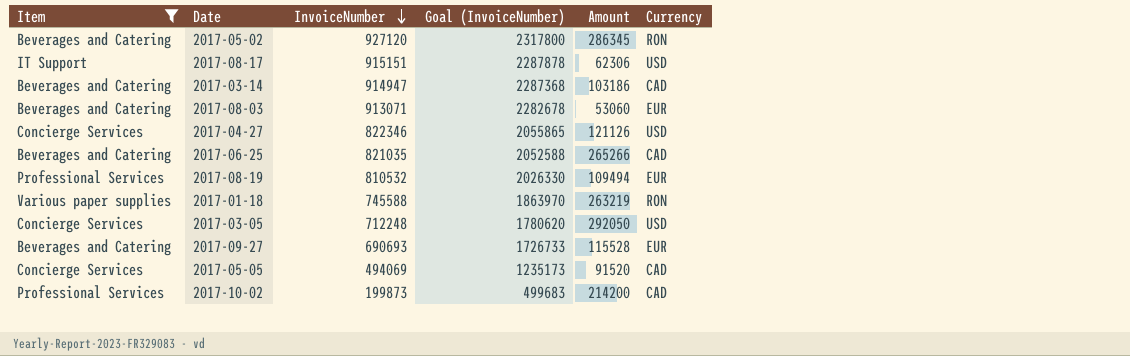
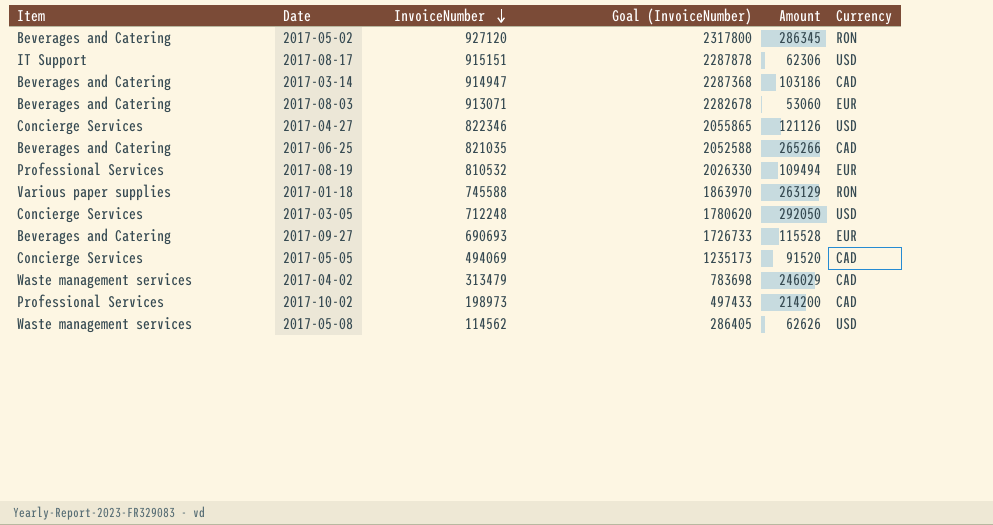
filter: Item != Waste management services -> none
2017-01-18 | Amount: 263219 -> 263129
2017-10-02 | InvoiceNumber: 199873 -> 198973
2017-10-02 | Goal (InvoiceNumber): 499683 -> 497433

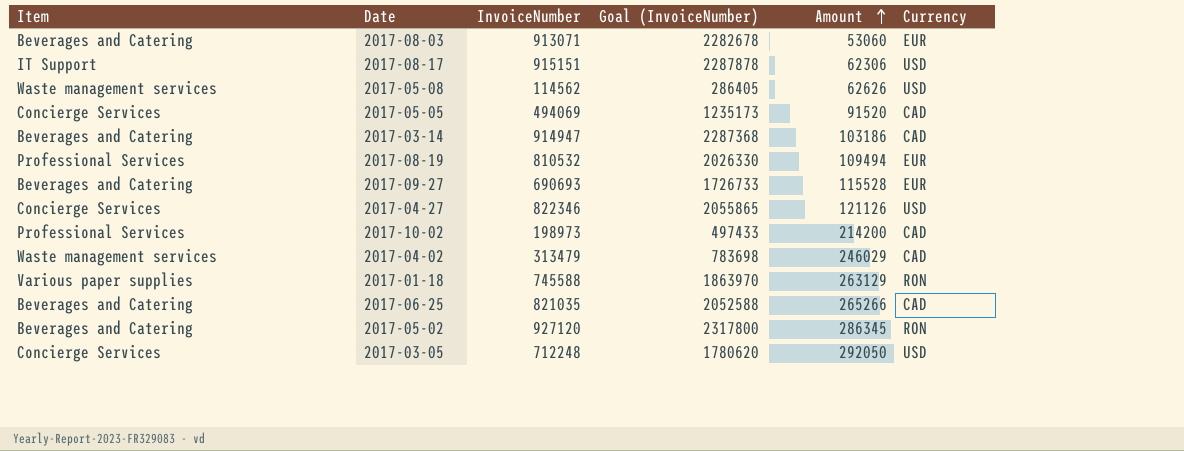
row order: InvoiceNumber descending -> Amount ascending

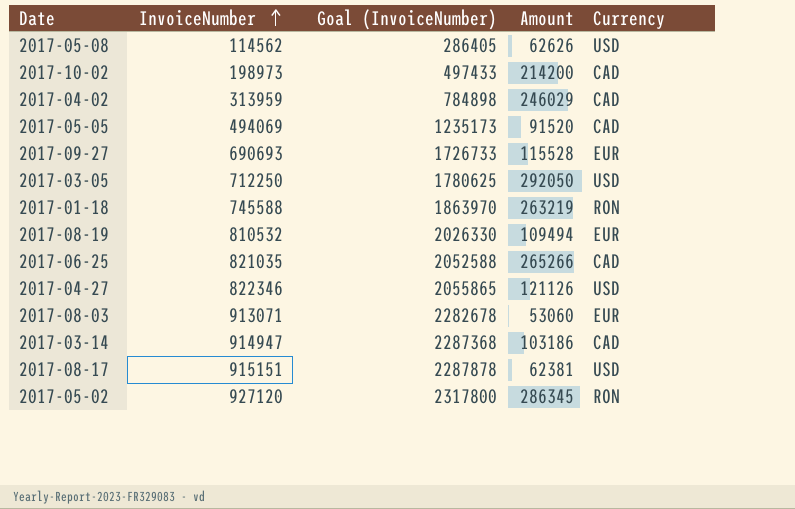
row order: Amount ascending -> InvoiceNumber ascending
column Item | position: 1 -> none
2017-04-02 | InvoiceNumber: 313479 -> 313959
2017-04-02 | Goal (InvoiceNumber): 783698 -> 784898
2017-03-05 | InvoiceNumber: 712248 -> 712250
2017-03-05 | Goal (InvoiceNumber): 1780620 -> 1780625
2017-01-18 | Amount: 263129 -> 263219
2017-08-17 | Amount: 62306 -> 62381

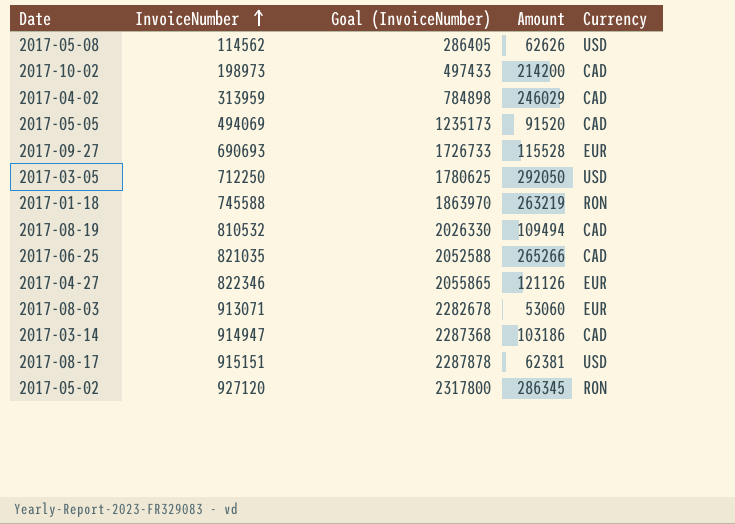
2017-08-19 | Currency: EUR -> CAD
2017-04-27 | Currency: USD -> EUR

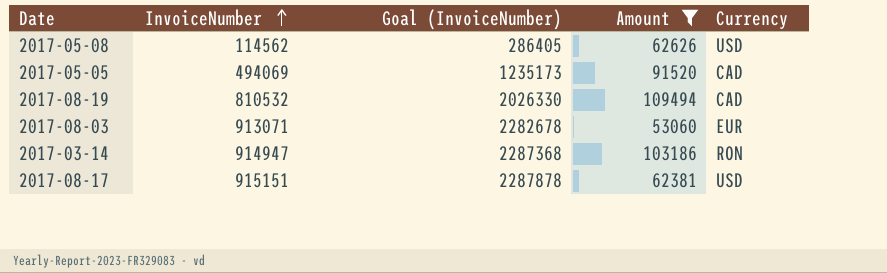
filter: none -> Amount <= 109494
2017-03-14 | Currency: CAD -> RON

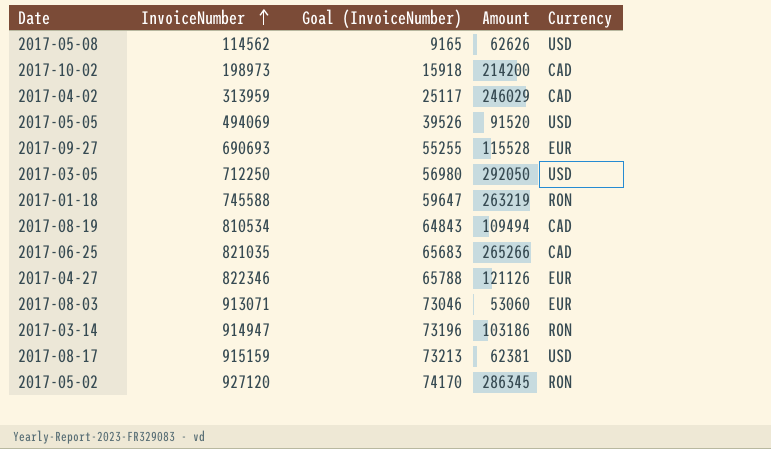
filter: Amount <= 109494 -> none
column Goal (InvoiceNumber) | formula: [InvoiceNumber] * 2.5 -> [InvoiceNumber] * 0.08
2017-05-05 | Currency: CAD -> USD
2017-08-19 | InvoiceNumber: 810532 -> 810534
2017-08-17 | InvoiceNumber: 915151 -> 915159

